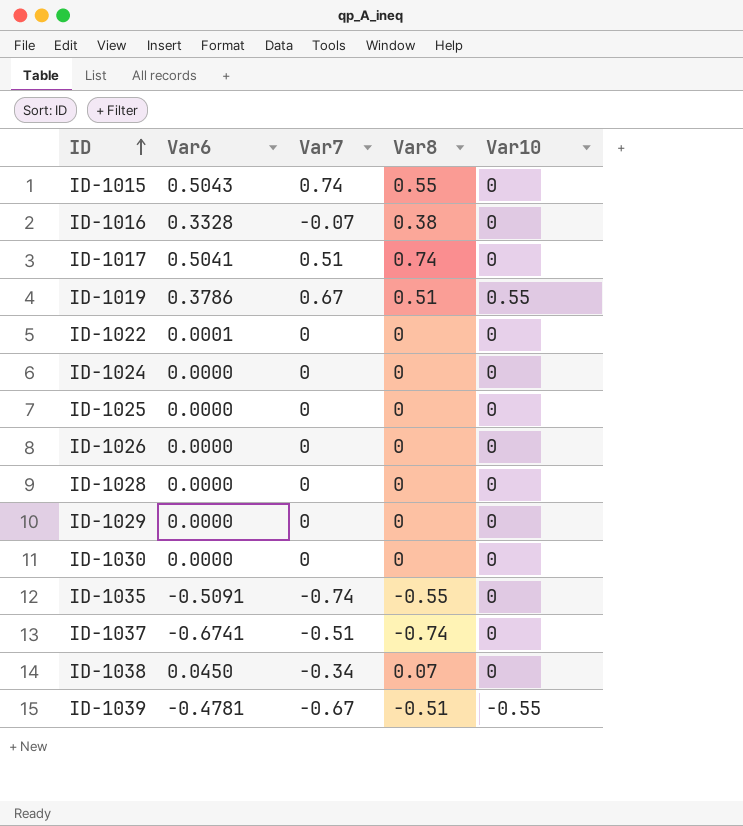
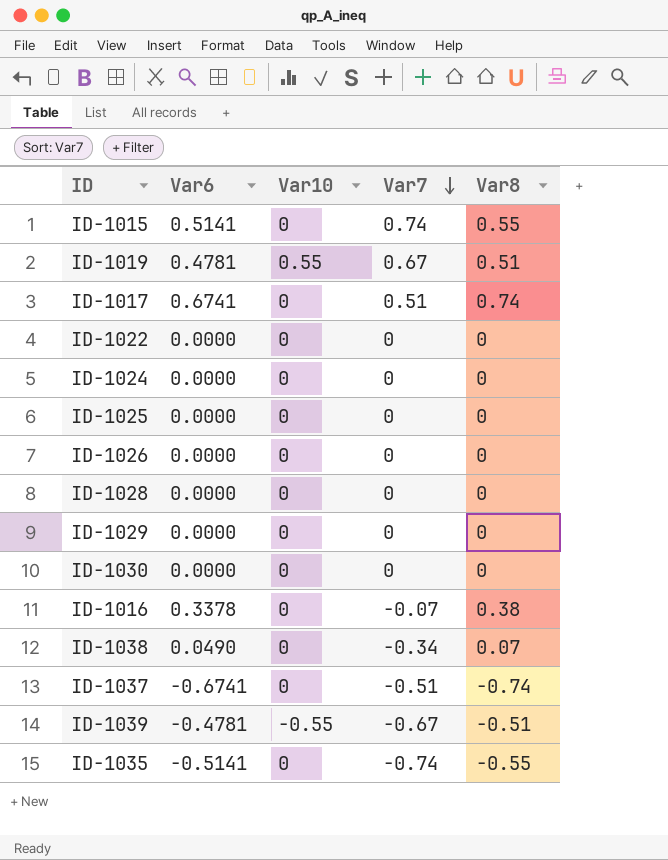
row order: ID ascending -> Var7 descending
column Var10 | position: 5 -> 3
ID-1015 | Var6: 0.5043 -> 0.5141
ID-1019 | Var6: 0.3786 -> 0.4781
ID-1017 | Var6: 0.5041 -> 0.6741
ID-1022 | Var6: 0.0001 -> 0.0000
ID-1016 | Var6: 0.3328 -> 0.3378
ID-1038 | Var6: 0.0450 -> 0.0490
ID-1035 | Var6: -0.5091 -> -0.5141

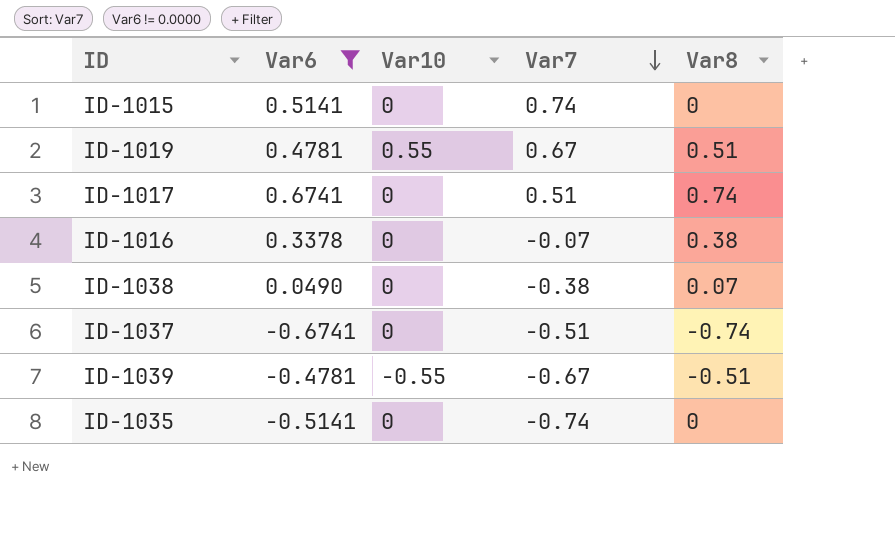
filter: none -> Var6 != 0.0000
ID-1015 | Var8: 0.55 -> 0
ID-1038 | Var7: -0.34 -> -0.38
ID-1035 | Var8: -0.55 -> 0

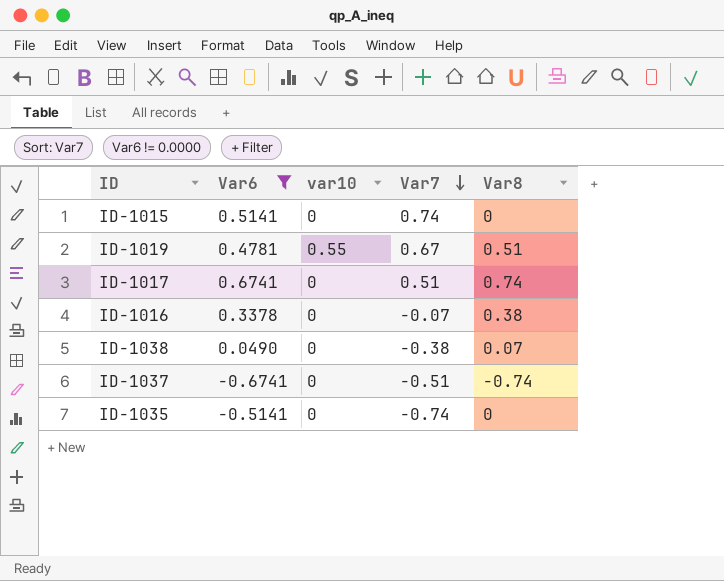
column name: Var10 -> var10
row ID-1039: -0.4781 | -0.55 | -0.67 | -0.51 -> none

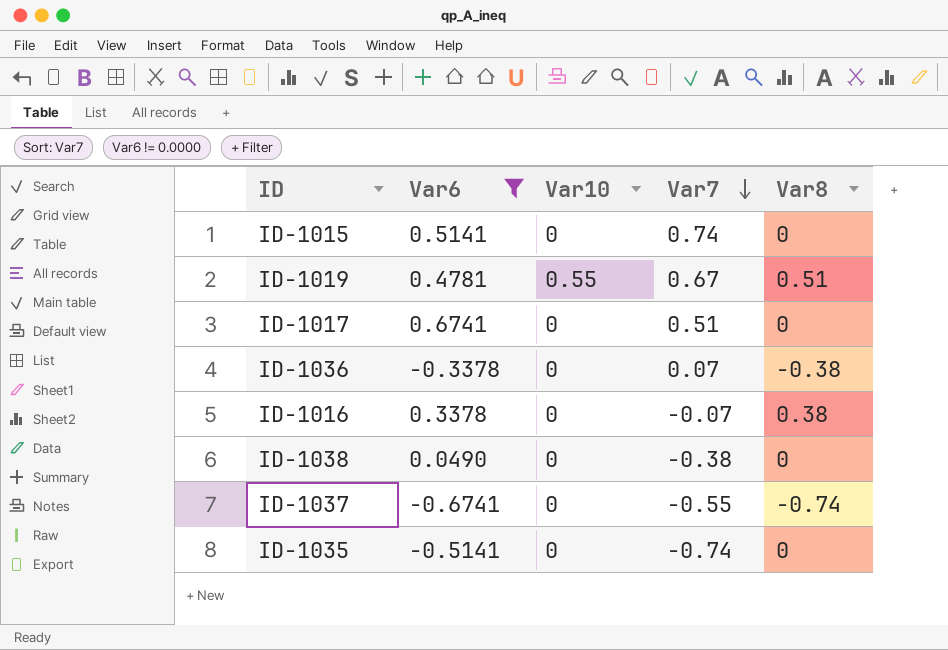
column name: var10 -> Var10
ID-1017 | Var8: 0.74 -> 0
row ID-1036: none -> -0.3378 | 0 | 0.07 | -0.38
ID-1038 | Var8: 0.07 -> 0
ID-1037 | Var7: -0.51 -> -0.55

